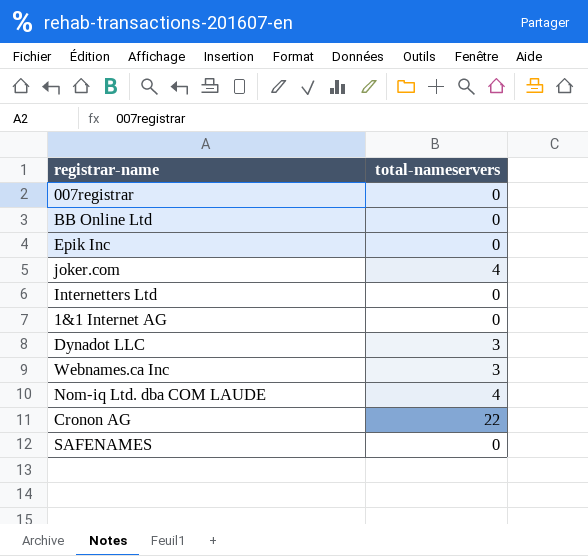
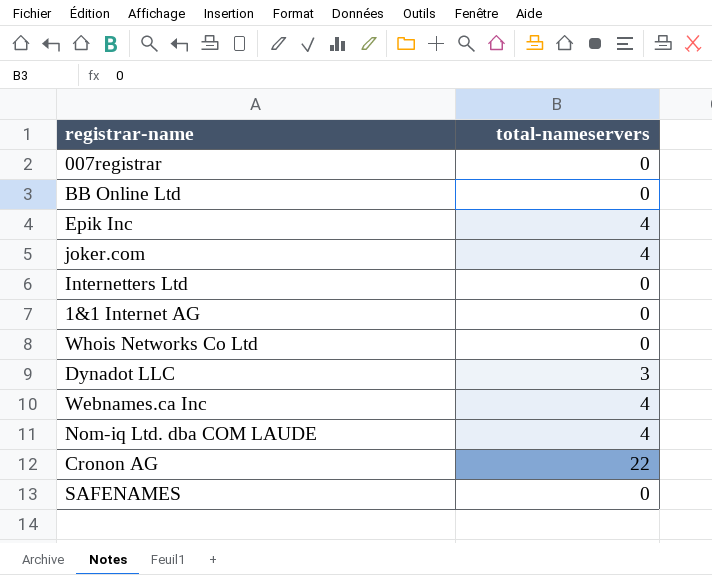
Epik Inc | total-nameservers: 0 -> 4
row Whois Networks Co Ltd: none -> 0
Webnames.ca Inc | total-nameservers: 3 -> 4

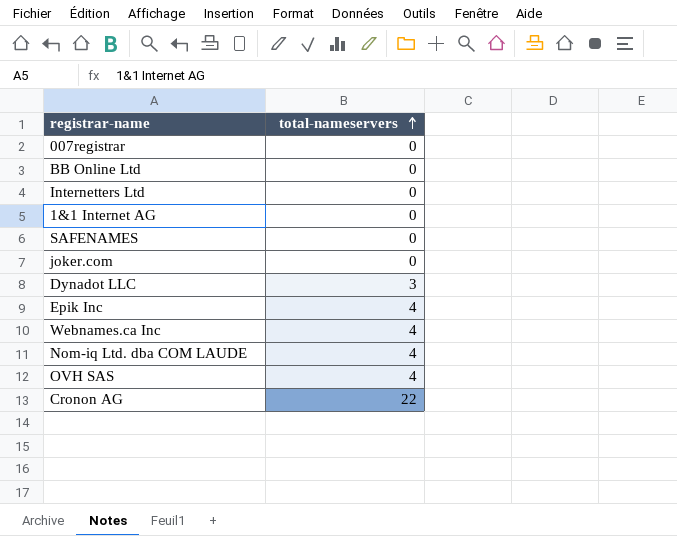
row order: none -> total-nameservers ascending
row Whois Networks Co Ltd: 0 -> none
joker.com | total-nameservers: 4 -> 0
row OVH SAS: none -> 4

